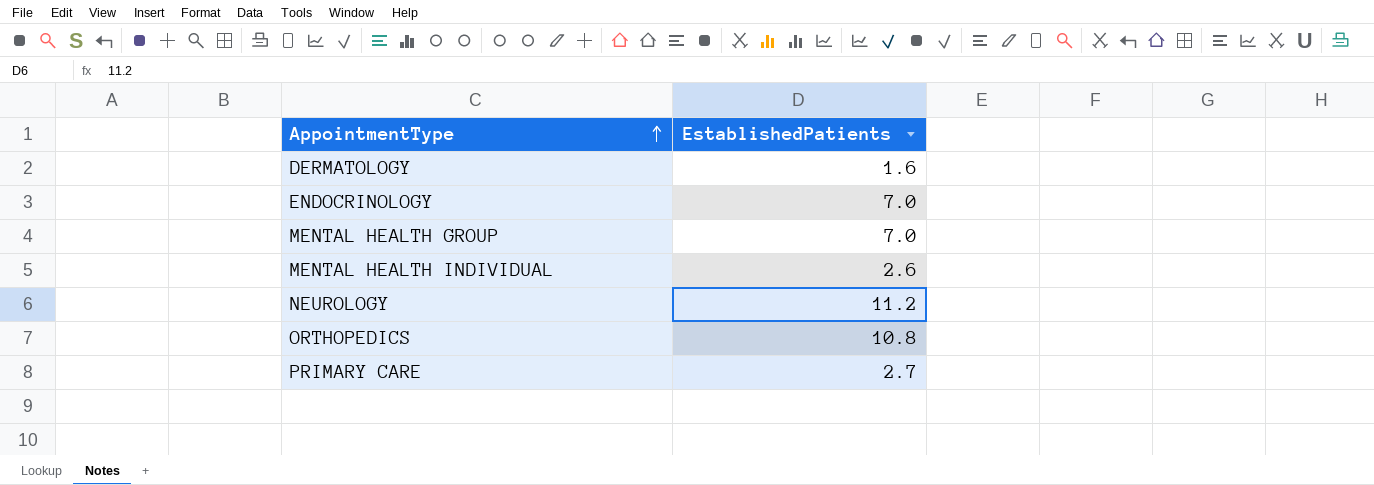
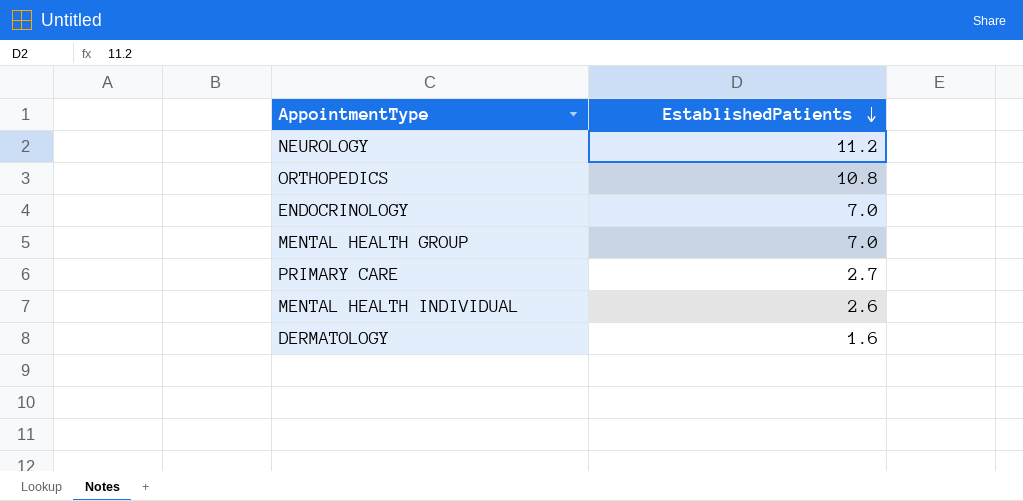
row order: AppointmentType ascending -> EstablishedPatients descending

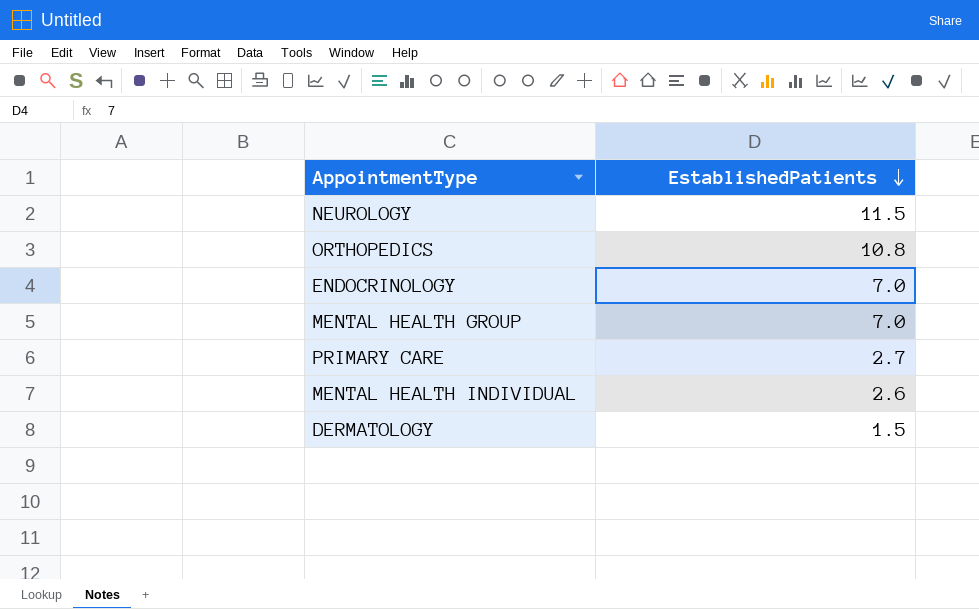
NEUROLOGY | EstablishedPatients: 11.2 -> 11.5
DERMATOLOGY | EstablishedPatients: 1.6 -> 1.5

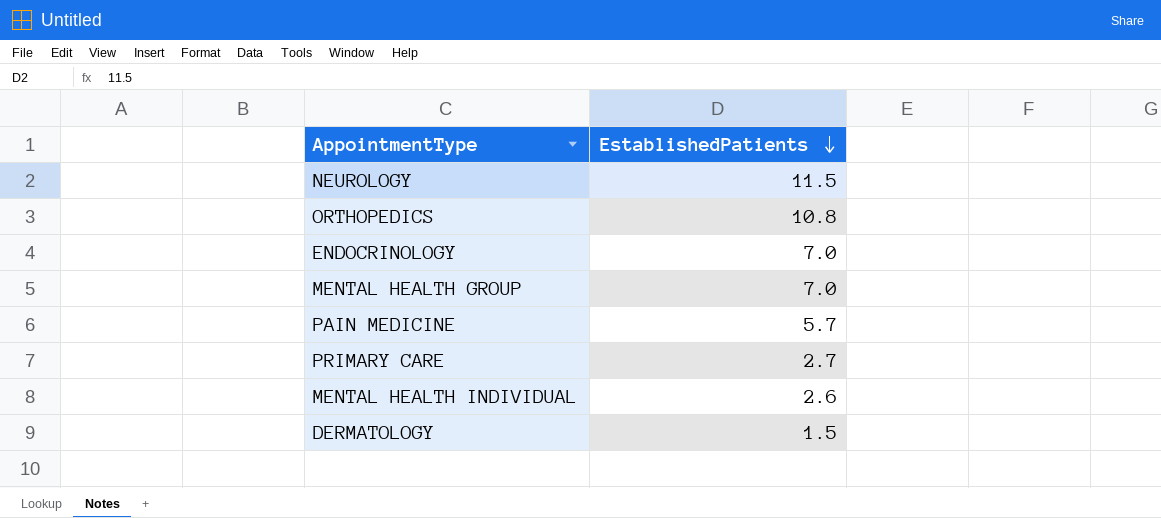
row PAIN MEDICINE: none -> 5.7

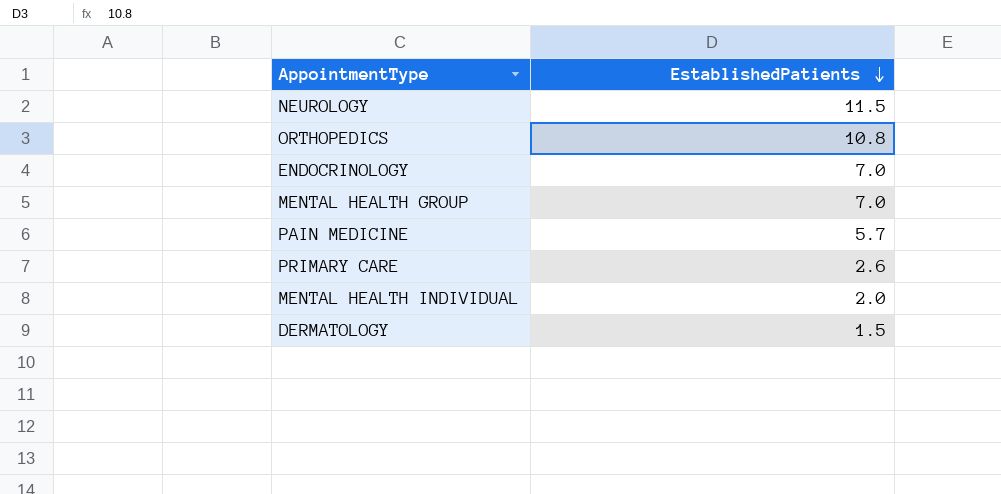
PRIMARY CARE | EstablishedPatients: 2.7 -> 2.6
MENTAL HEALTH INDIVIDUAL | EstablishedPatients: 2.6 -> 2.0

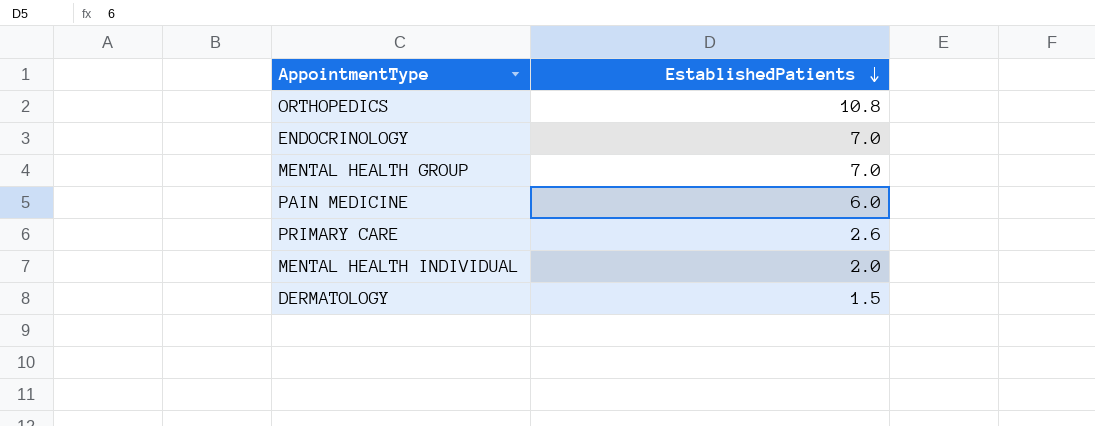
row NEUROLOGY: 11.5 -> none
PAIN MEDICINE | EstablishedPatients: 5.7 -> 6.0

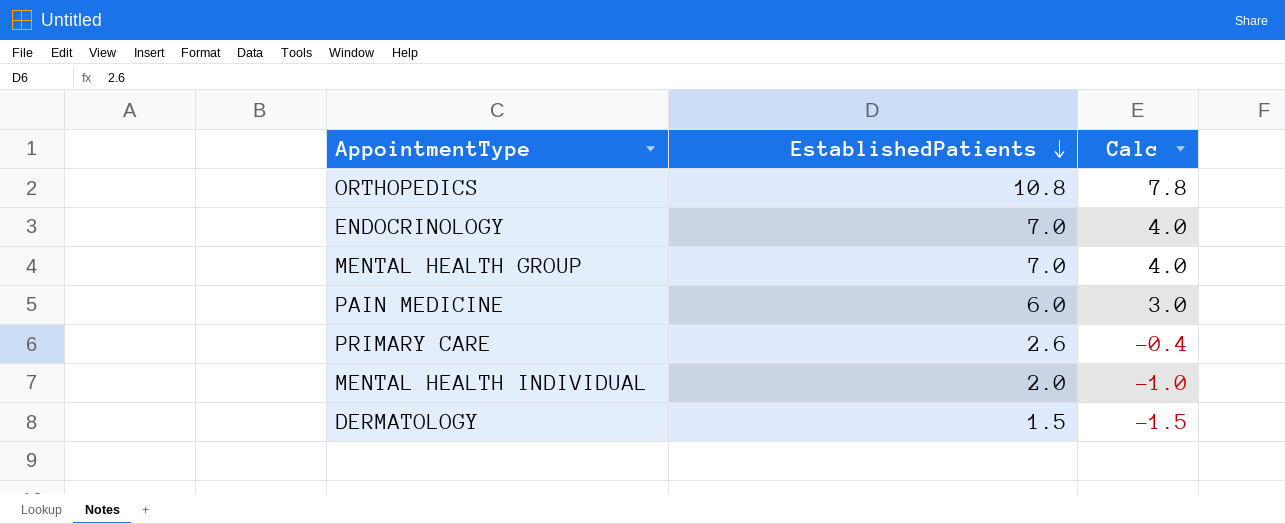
column Calc | formula: none -> [EstablishedPatients] - 3

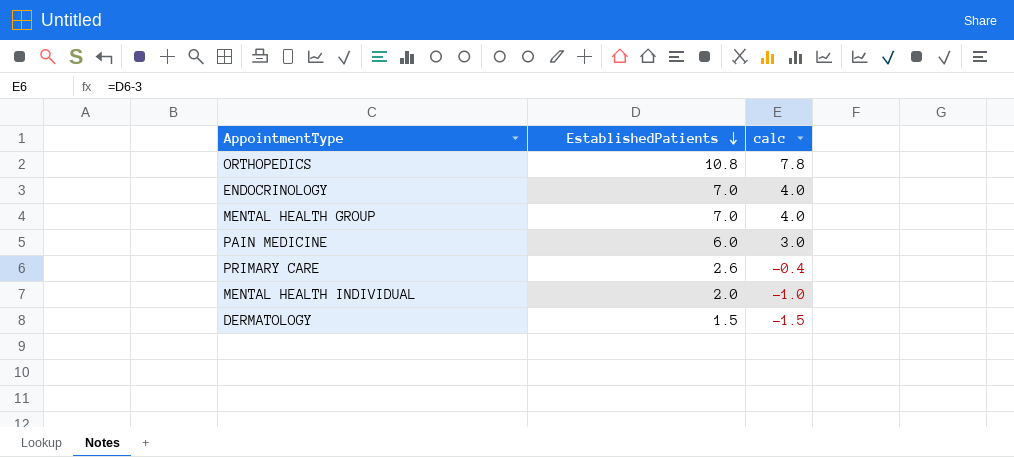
column name: Calc -> calc

